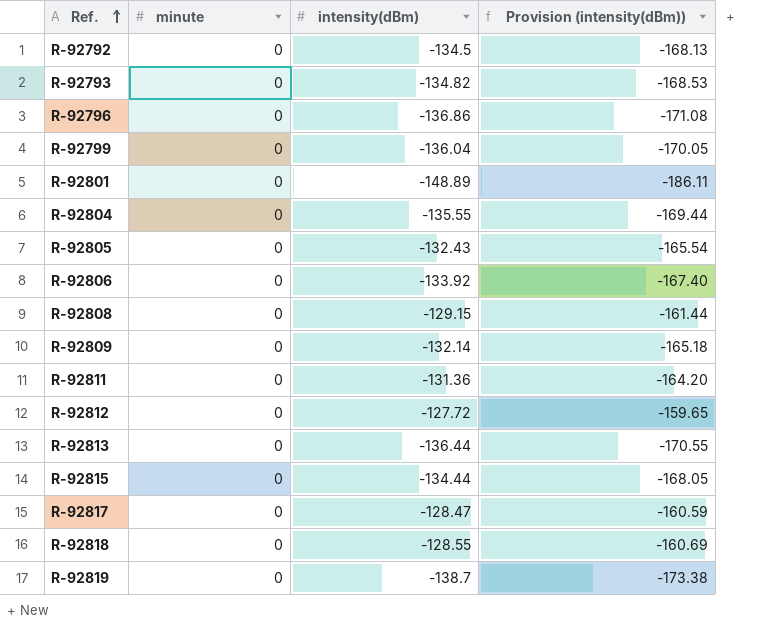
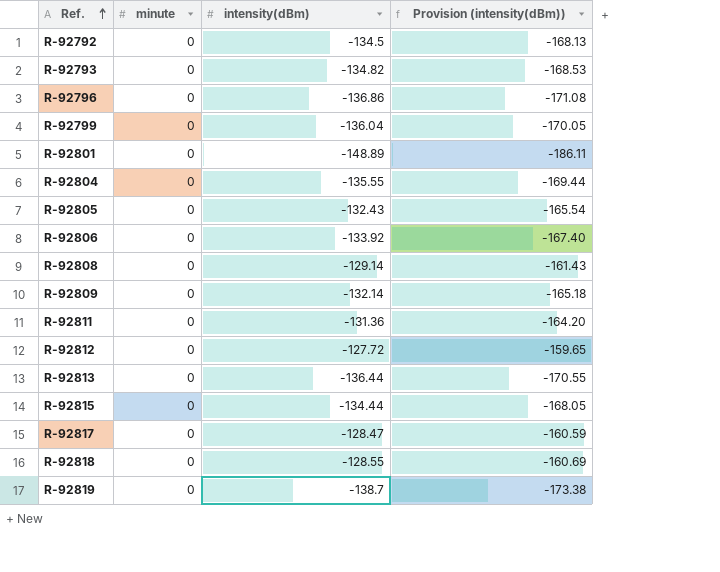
R-92808 | intensity(dBm): -129.15 -> -129.14
R-92808 | Provision (intensity(dBm)): -161.44 -> -161.43

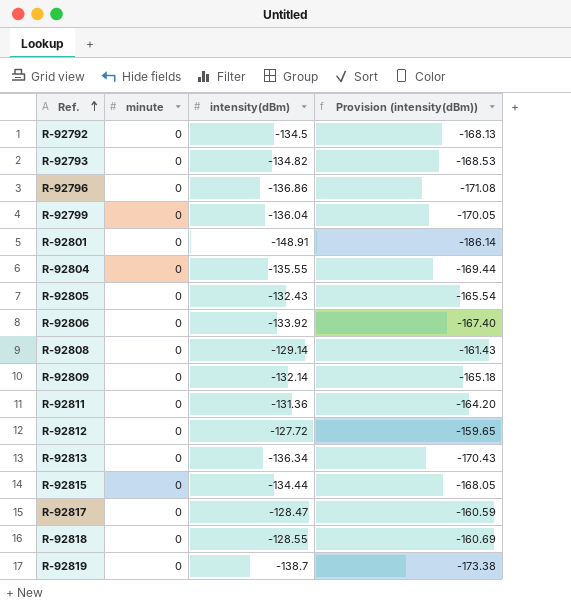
R-92801 | intensity(dBm): -148.89 -> -148.91
R-92801 | Provision (intensity(dBm)): -186.11 -> -186.14
R-92813 | intensity(dBm): -136.44 -> -136.34
R-92813 | Provision (intensity(dBm)): -170.55 -> -170.43

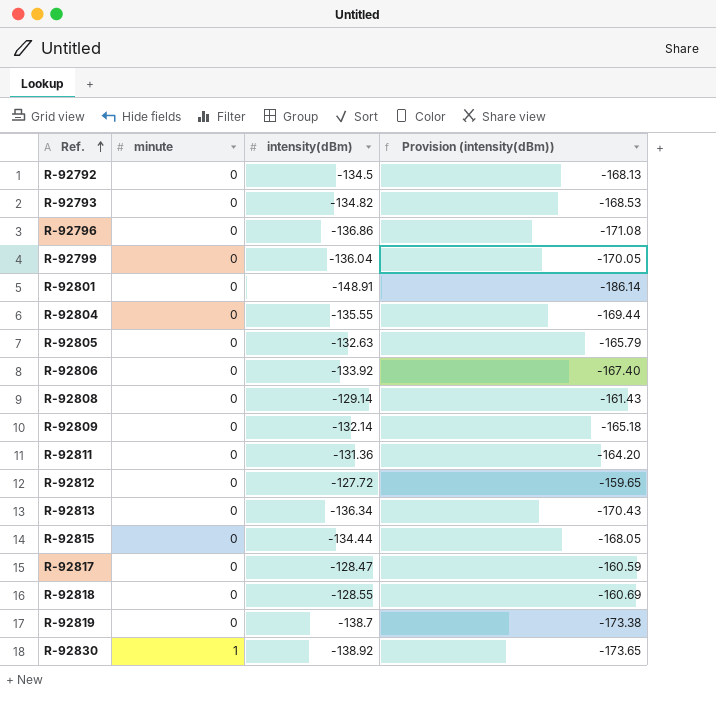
R-92805 | intensity(dBm): -132.43 -> -132.63
R-92805 | Provision (intensity(dBm)): -165.54 -> -165.79
row R-92830: none -> 1 | -138.92 | -173.65

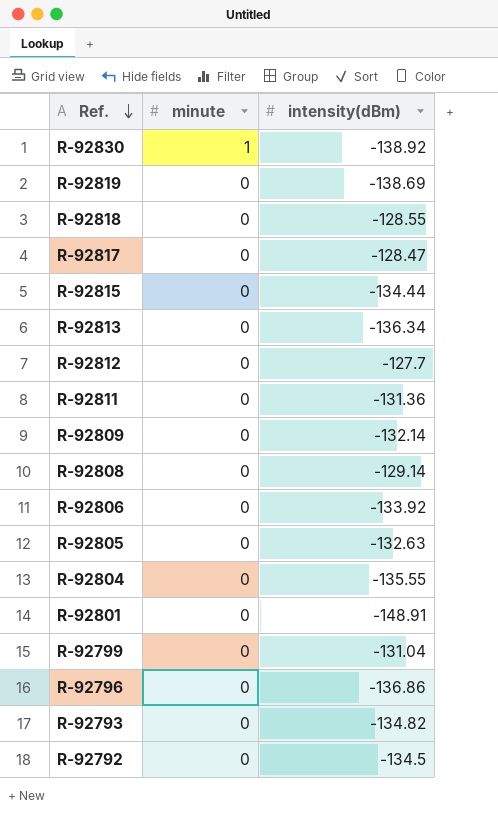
row order: Ref. ascending -> Ref. descending
column Provision (intensity(dBm)) | formula: [intensity(dBm)] * 1.25 -> none
R-92819 | intensity(dBm): -138.7 -> -138.69
R-92812 | intensity(dBm): -127.72 -> -127.7
R-92799 | intensity(dBm): -136.04 -> -131.04

